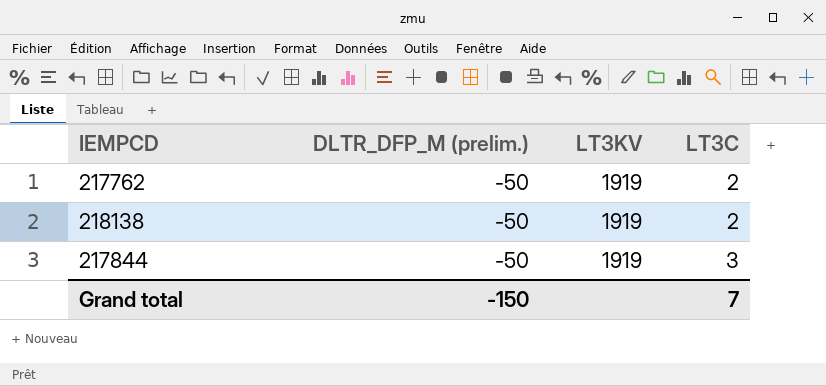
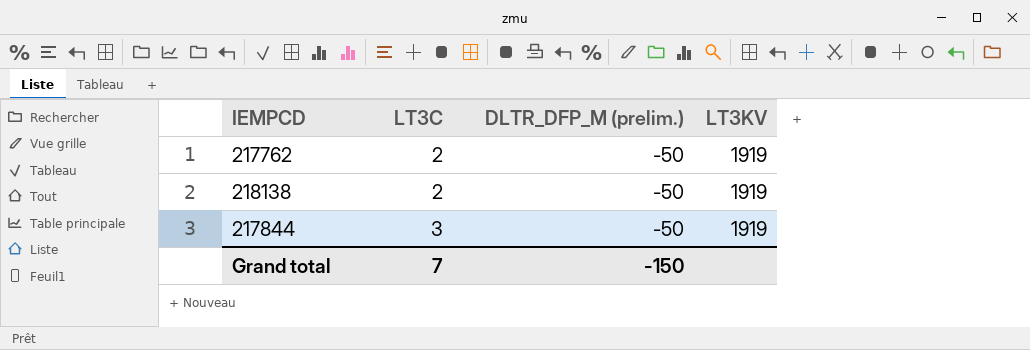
column LT3C | position: 4 -> 2

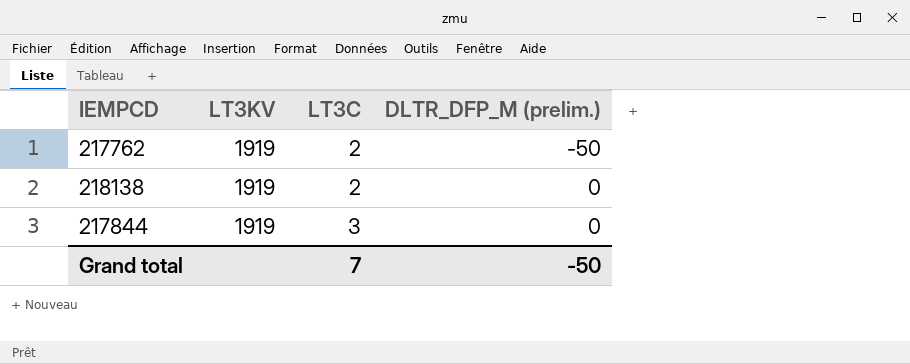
column LT3KV | position: 4 -> 2
218138 | DLTR_DFP_M (prelim.): -50 -> 0
217844 | DLTR_DFP_M (prelim.): -50 -> 0
Grand total | DLTR_DFP_M (prelim.): -150 -> -50

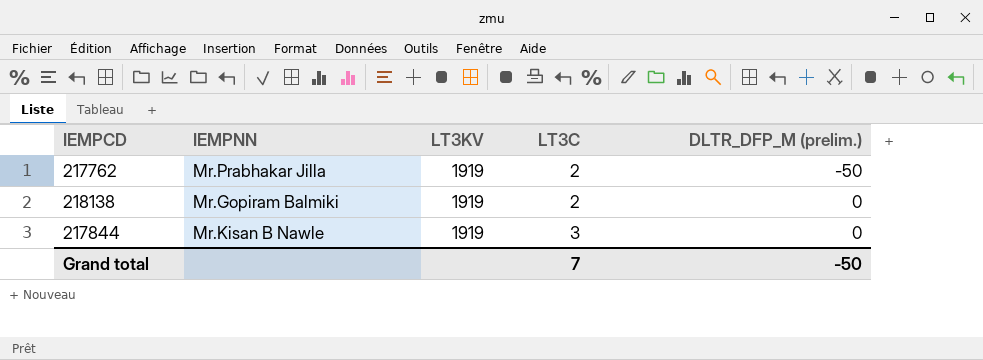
column IEMPNN | position: none -> 2

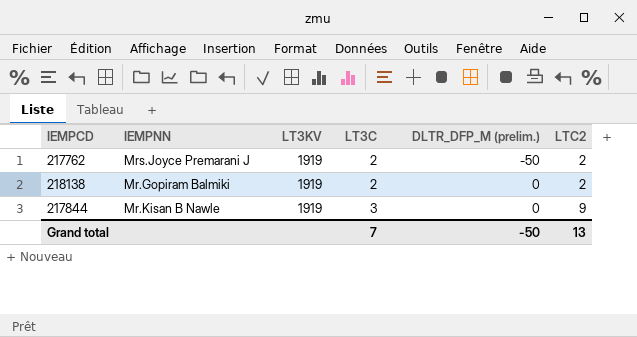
column LTC2 | position: none -> 6
217762 | IEMPNN: Mr.Prabhakar Jilla -> Mrs.Joyce Premarani J

